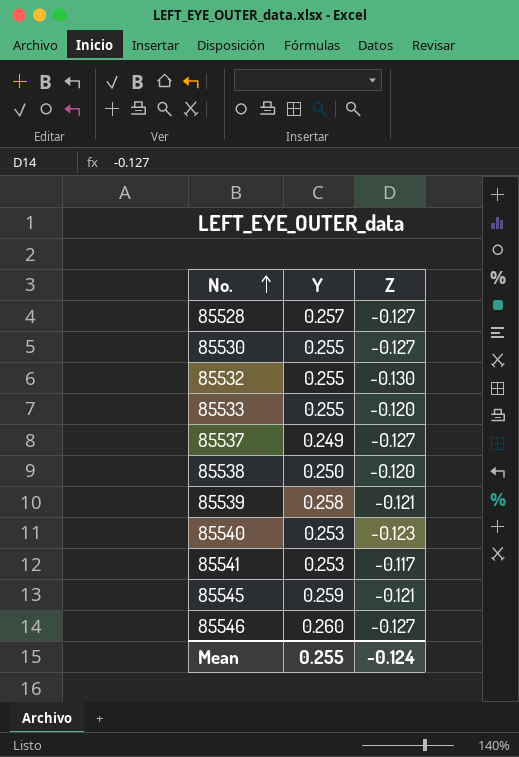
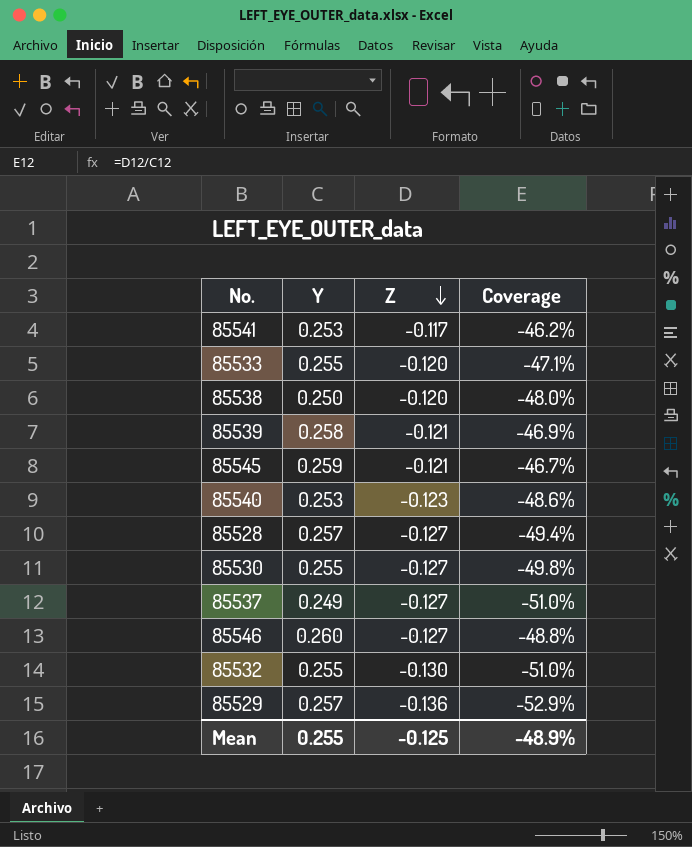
row order: No. ascending -> Z descending
column Coverage | formula: none -> [Z] / [Y]
row 85529: none -> 0.257 | -0.136 | -52.9%
Mean | Z: -0.124 -> -0.125

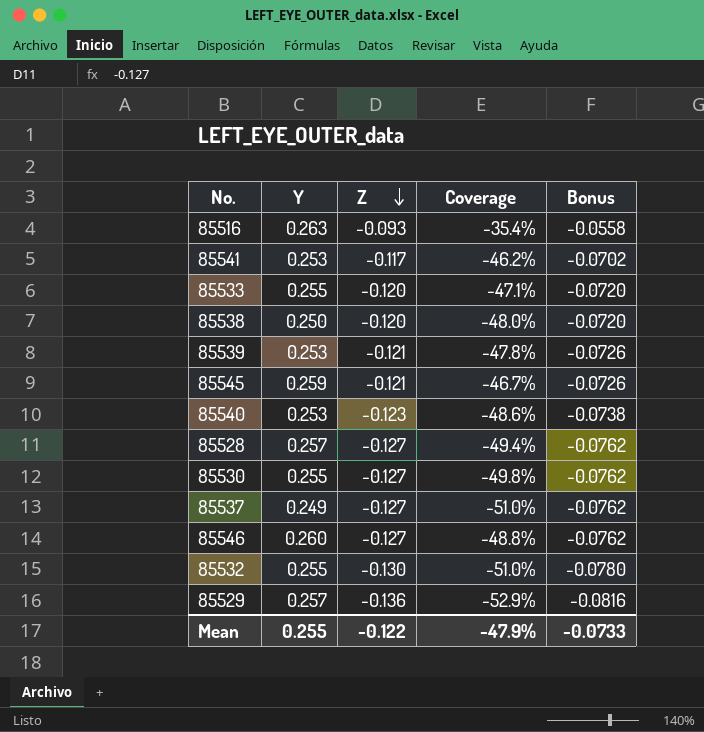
column Bonus | formula: none -> [Z] * 0.6
row 85516: none -> 0.263 | -0.093 | -35.4% | -0.0558
85539 | Y: 0.258 -> 0.253
85539 | Coverage: -46.9% -> -47.8%
Mean | Z: -0.125 -> -0.122
Mean | Coverage: -48.9% -> -47.9%

